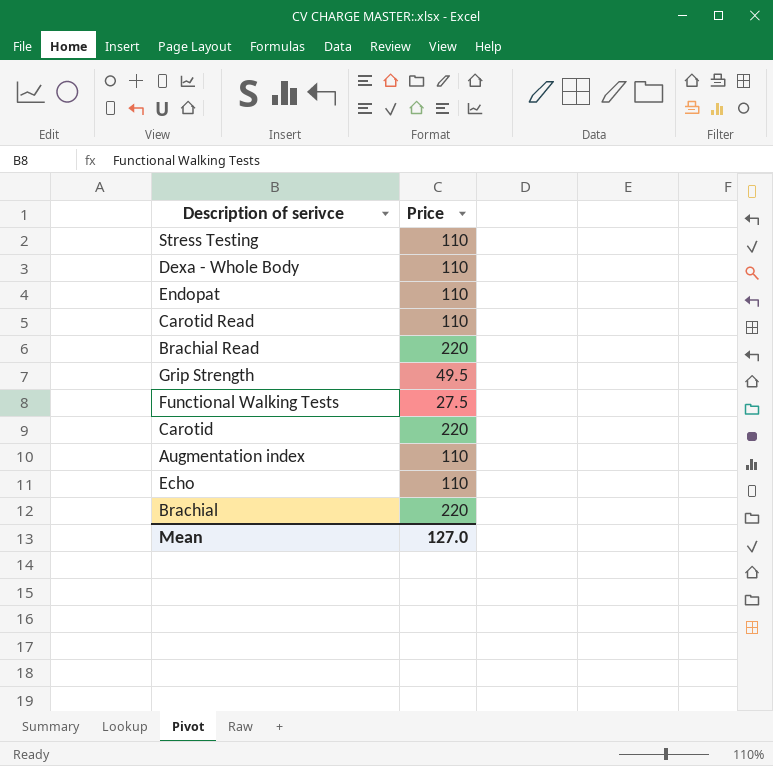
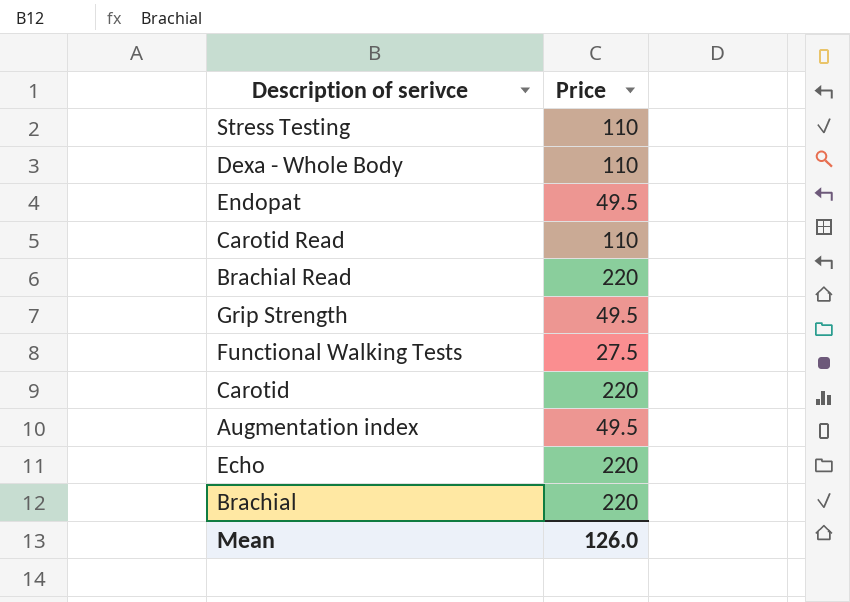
Endopat | Price: 110 -> 49.5
Augmentation index | Price: 110 -> 49.5
Echo | Price: 110 -> 220
Mean | Price: 127.0 -> 126.0

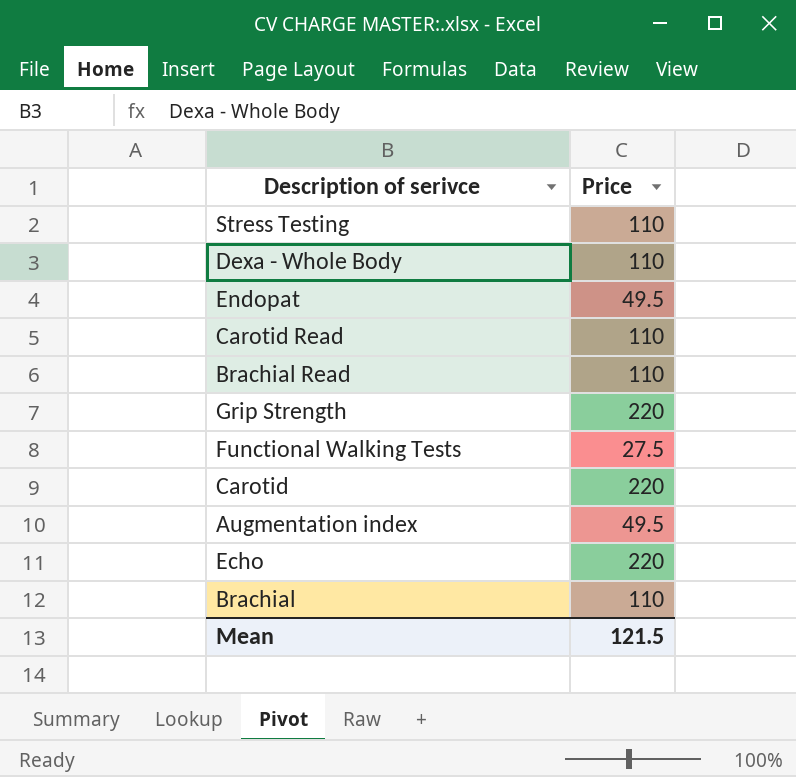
Brachial Read | Price: 220 -> 110
Grip Strength | Price: 49.5 -> 220
Brachial | Price: 220 -> 110
Mean | Price: 126.0 -> 121.5

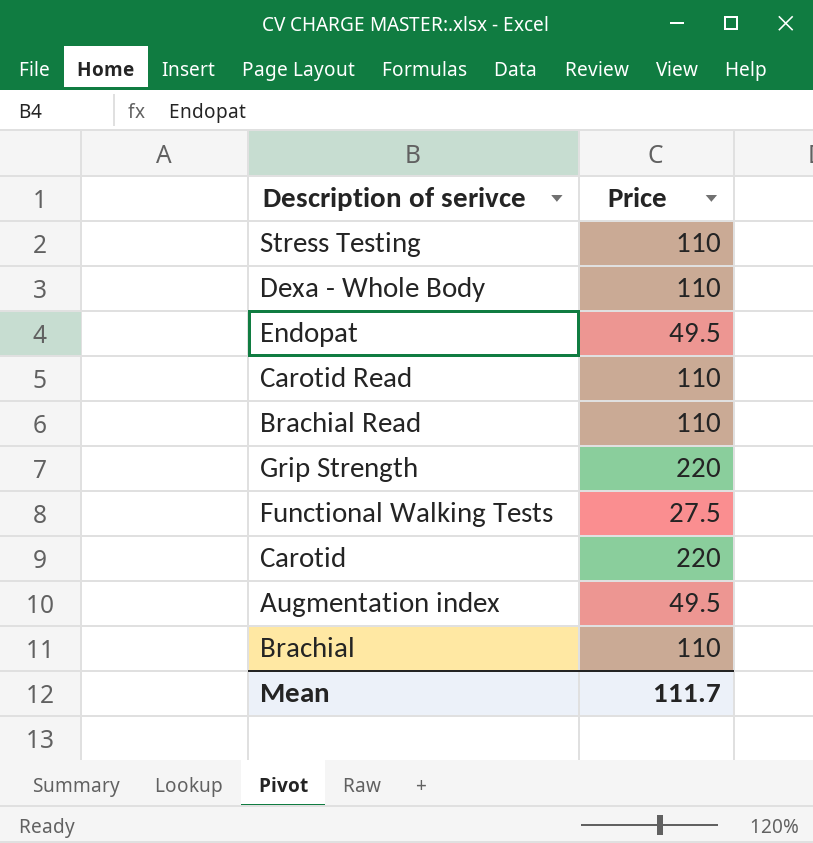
row Echo: 220 -> none
Mean | Price: 121.5 -> 111.7

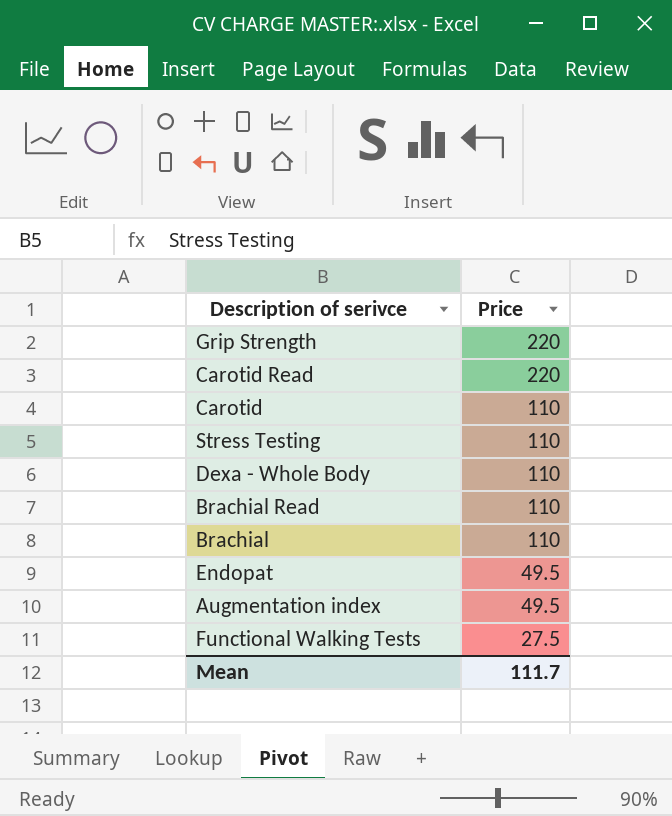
row order: none -> Price descending
Carotid Read | Price: 110 -> 220
Carotid | Price: 220 -> 110

